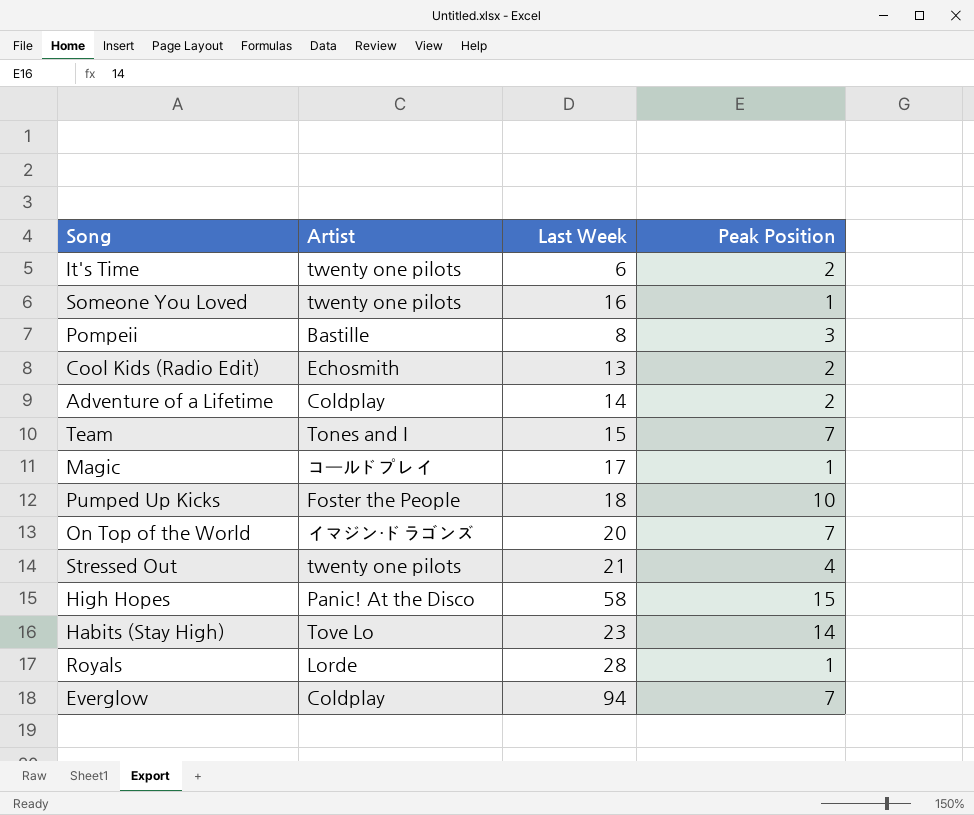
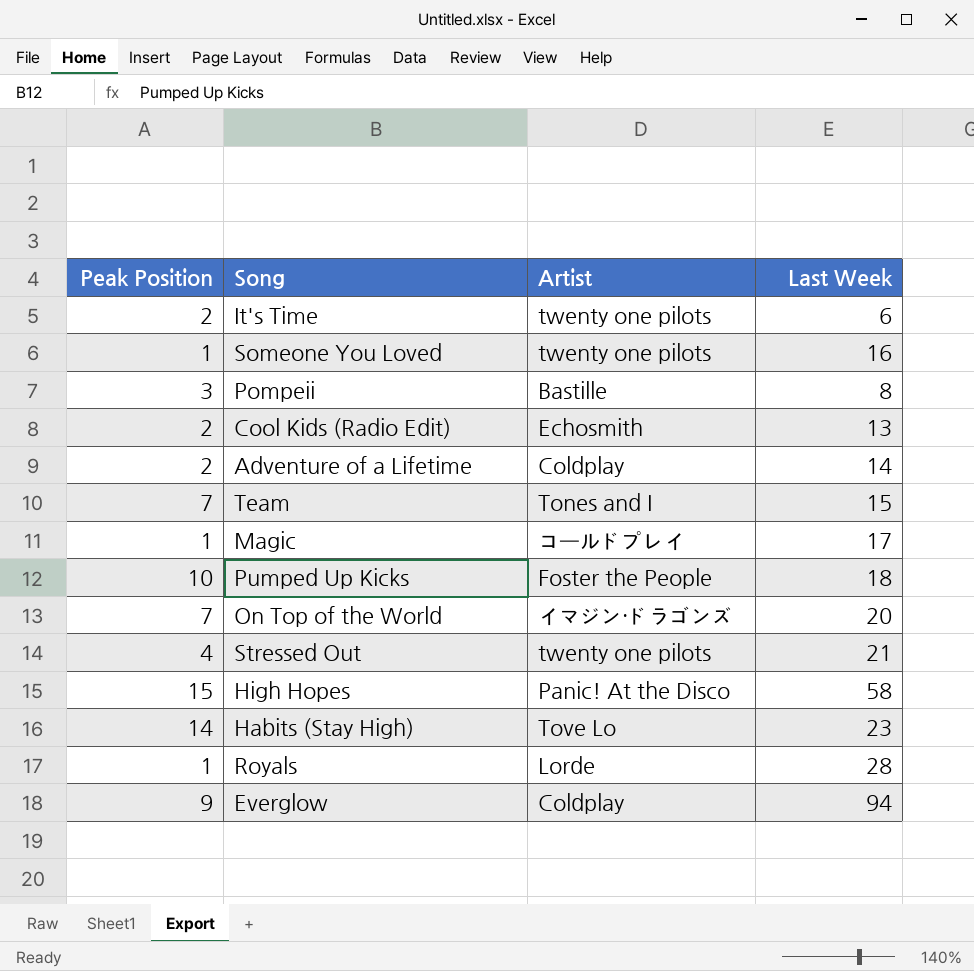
column Peak Position | position: 4 -> 1
Everglow | Peak Position: 7 -> 9

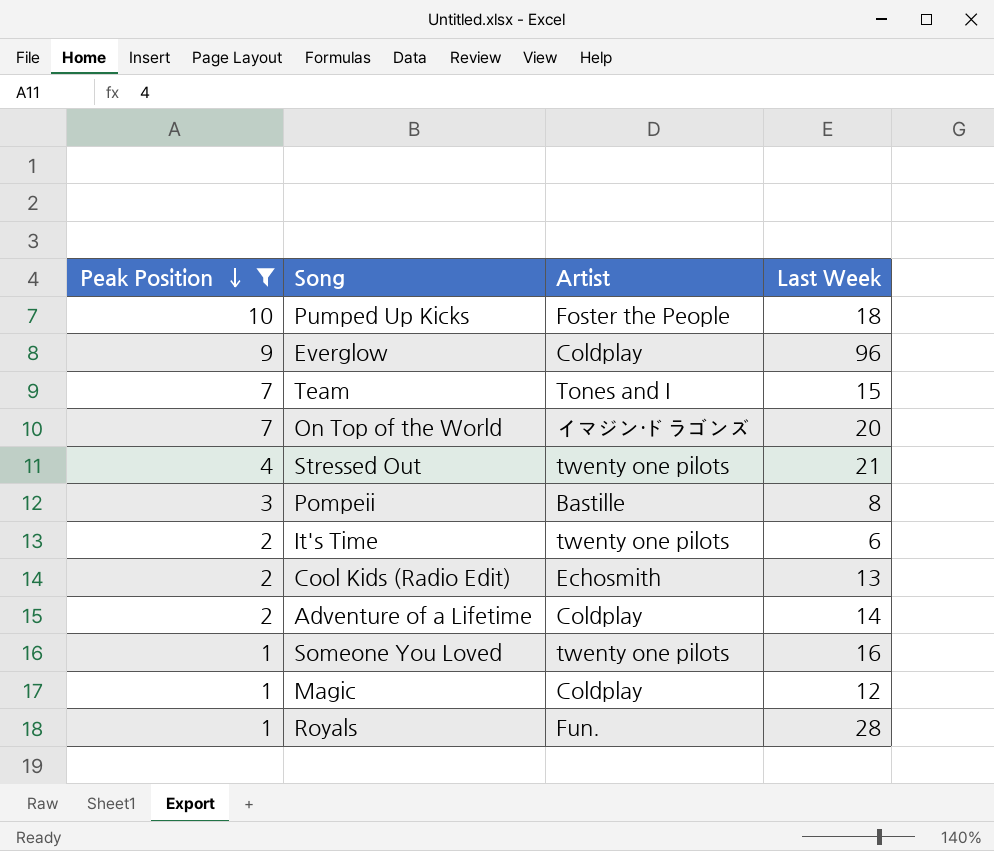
filter: none -> Peak Position <= 10
row order: none -> Peak Position descending
Everglow | Last Week: 94 -> 96
Magic | Artist: コールドプレイ -> Coldplay
Magic | Last Week: 17 -> 12
Royals | Artist: Lorde -> Fun.

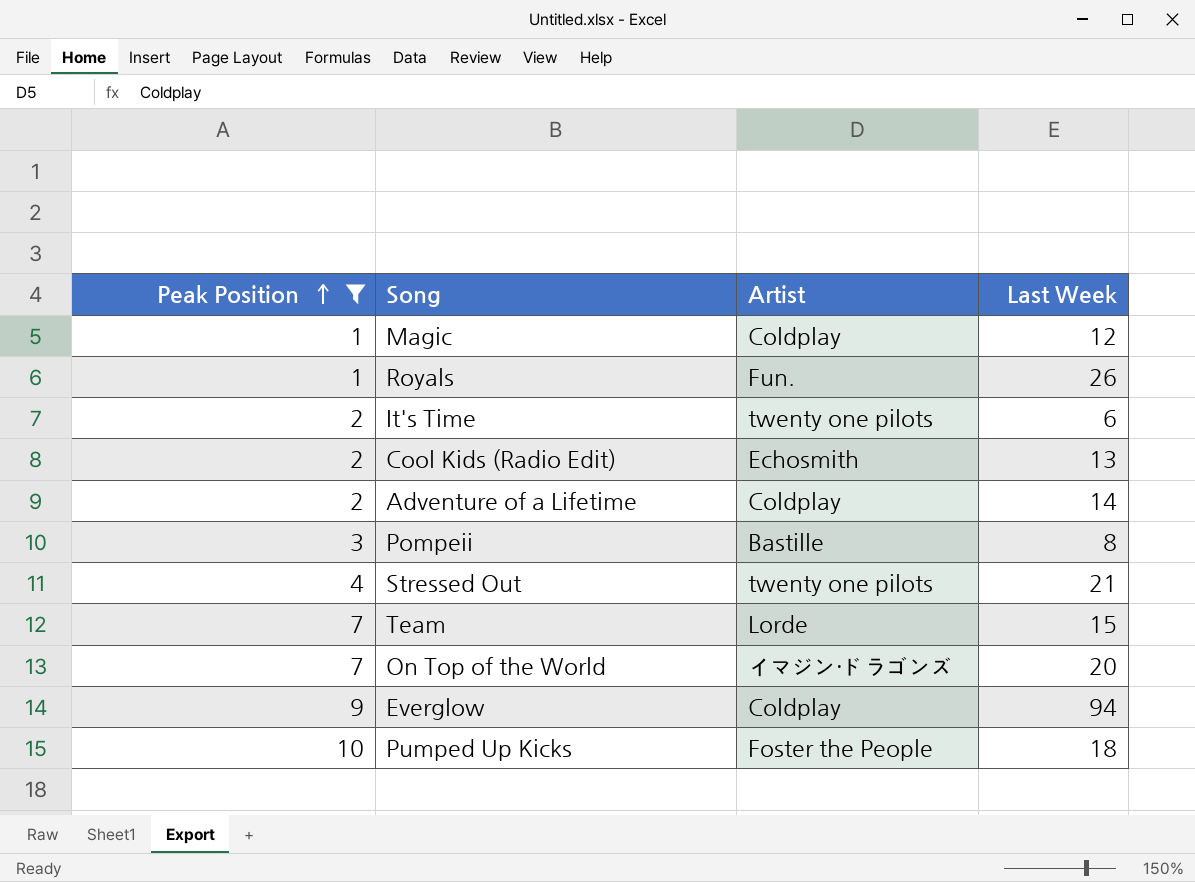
row order: Peak Position descending -> Peak Position ascending
row Someone You Loved: 1 | twenty one pilots | 16 -> none
Royals | Last Week: 28 -> 26
Team | Artist: Tones and I -> Lorde
Everglow | Last Week: 96 -> 94

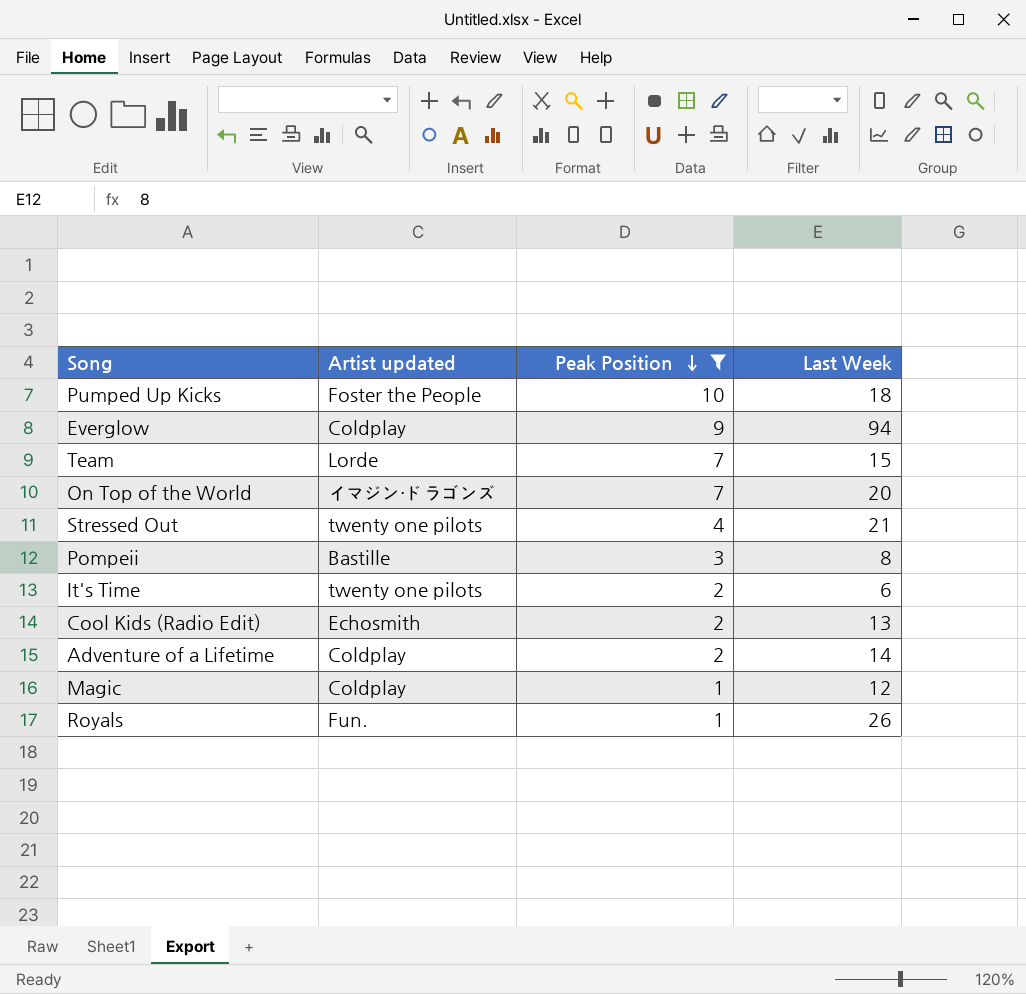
row order: Peak Position ascending -> Peak Position descending
column name: Artist -> Artist updated
column Peak Position | position: 1 -> 3

